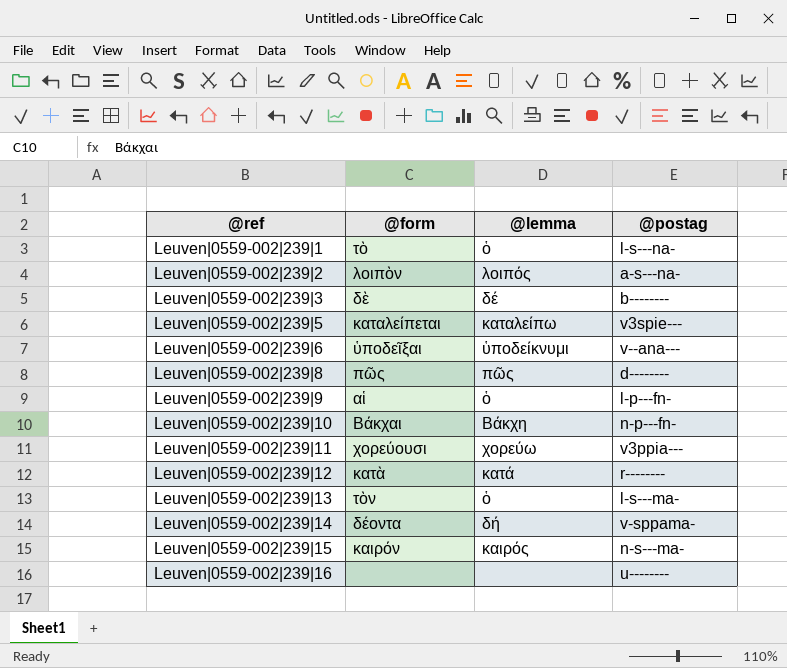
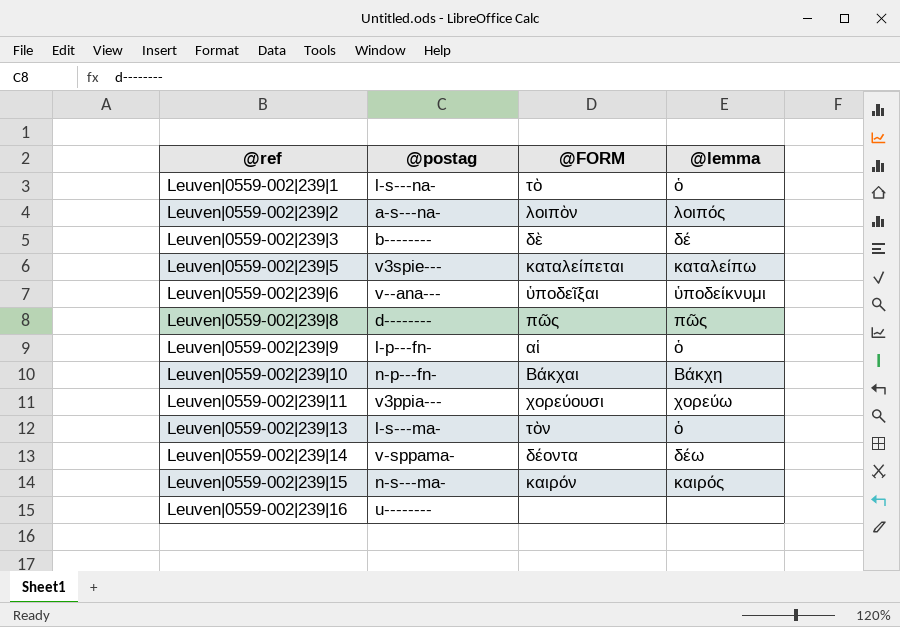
column @postag | position: 4 -> 2
column name: @form -> @FORM
row Leuven|0559-002|239|12: κατὰ | κατά | r-------- -> none
Leuven|0559-002|239|14 | @lemma: δή -> δέω

